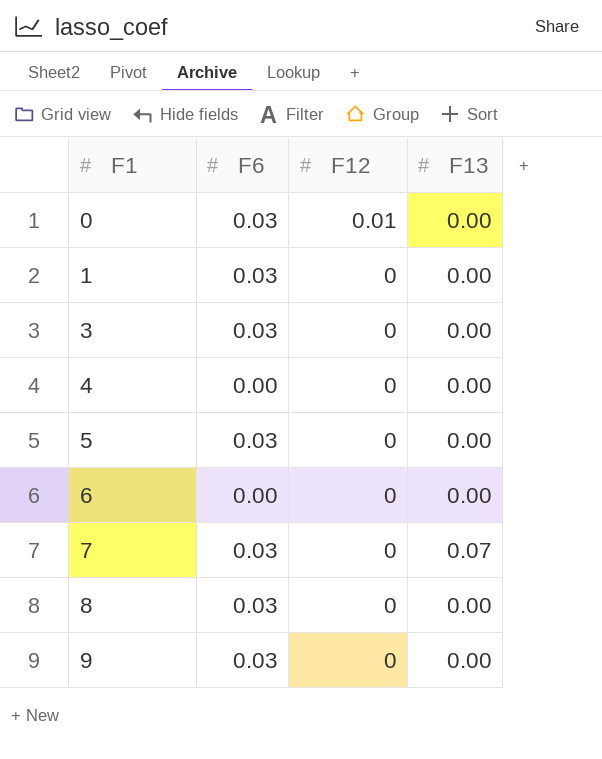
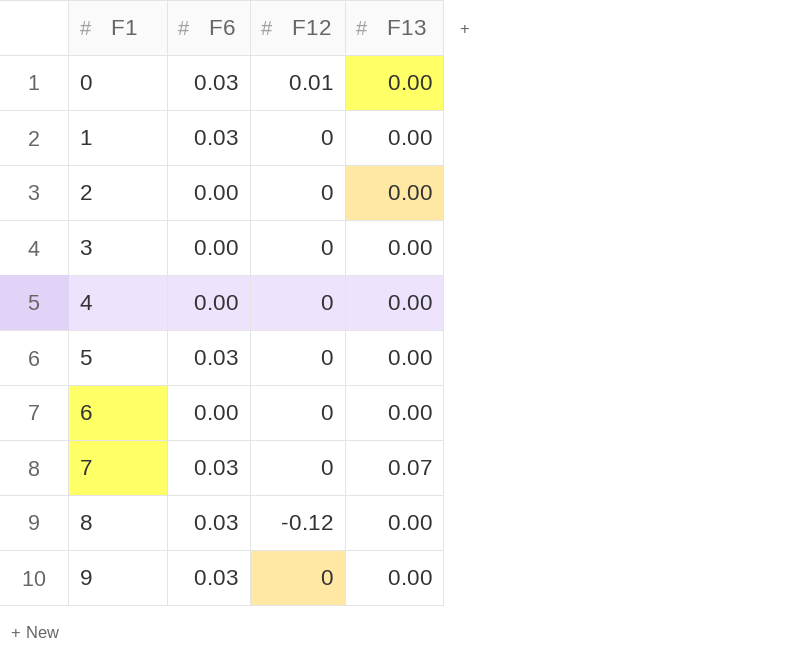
row 2: none -> 0.00 | 0 | 0.00
3 | F6: 0.03 -> 0.00
8 | F12: 0 -> -0.12

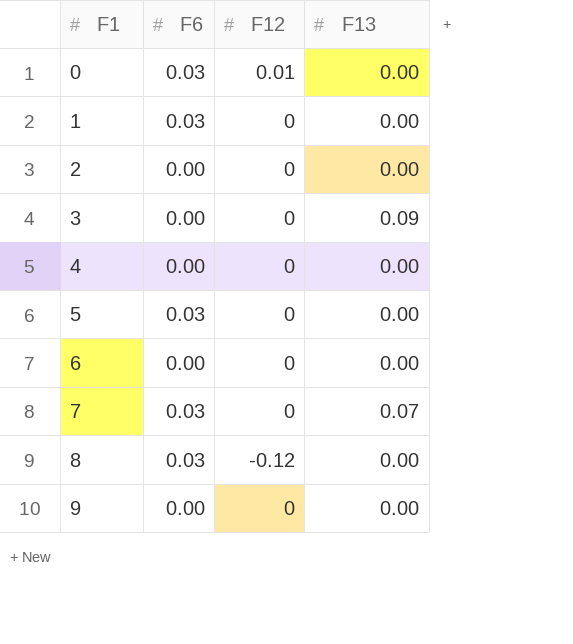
3 | F13: 0.00 -> 0.09
9 | F6: 0.03 -> 0.00

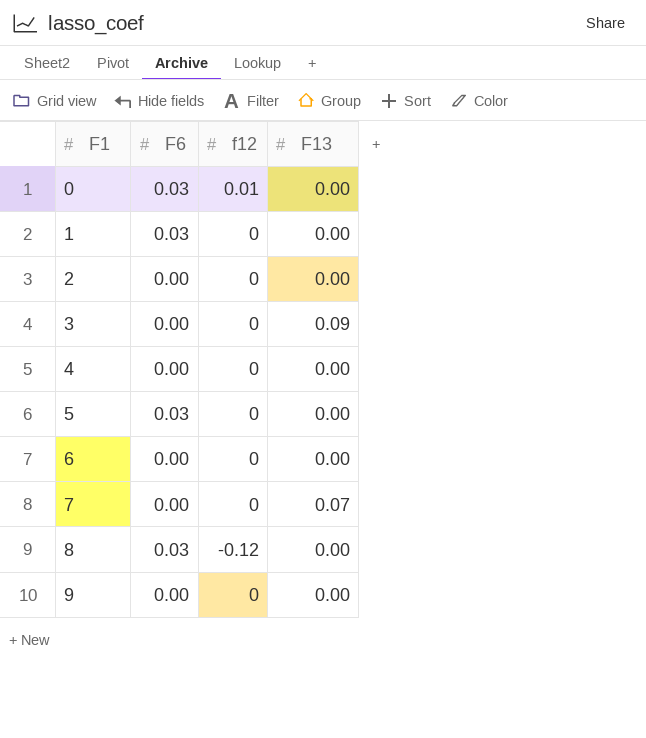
column name: F12 -> f12
7 | F6: 0.03 -> 0.00

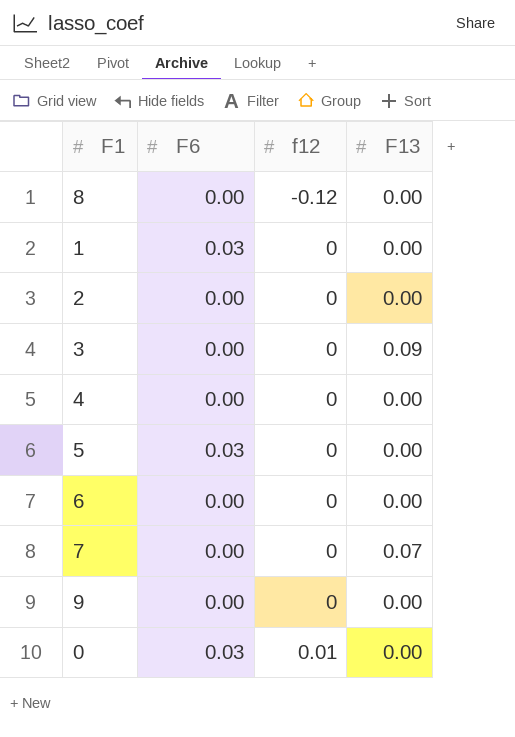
row order: F1 ascending -> f12 ascending
8 | F6: 0.03 -> 0.00

